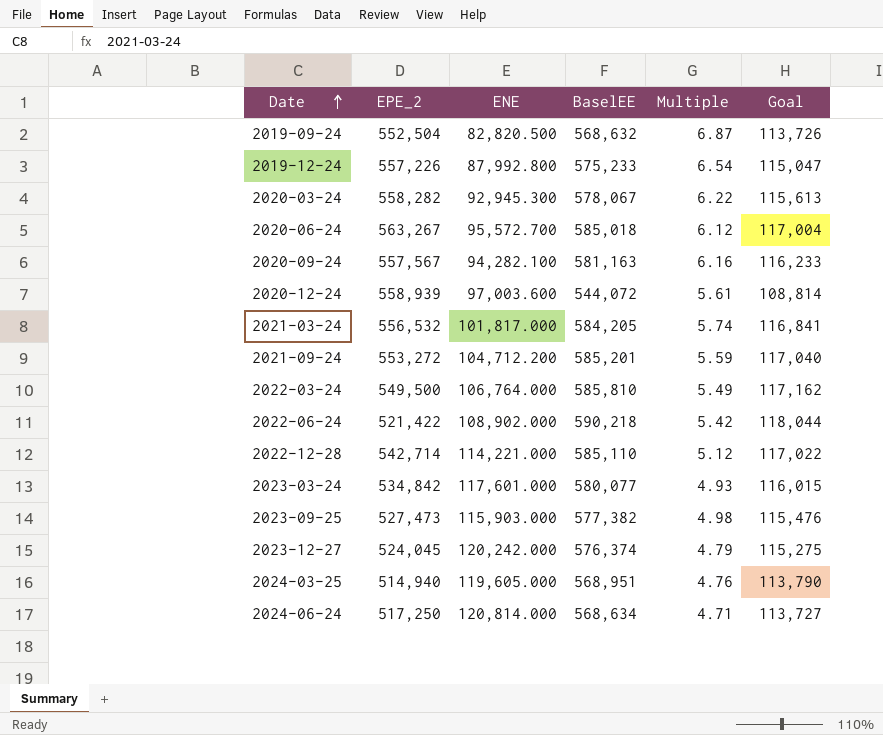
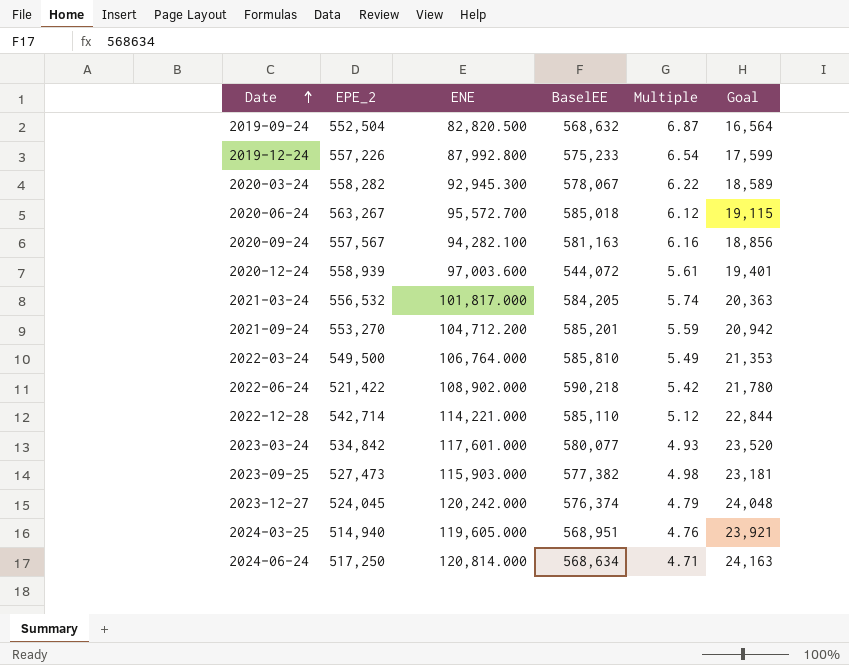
column Goal | formula: [BaselEE] * 0.2 -> [ENE] * 0.2
2021-09-24 | EPE_2: 553,272 -> 553,270

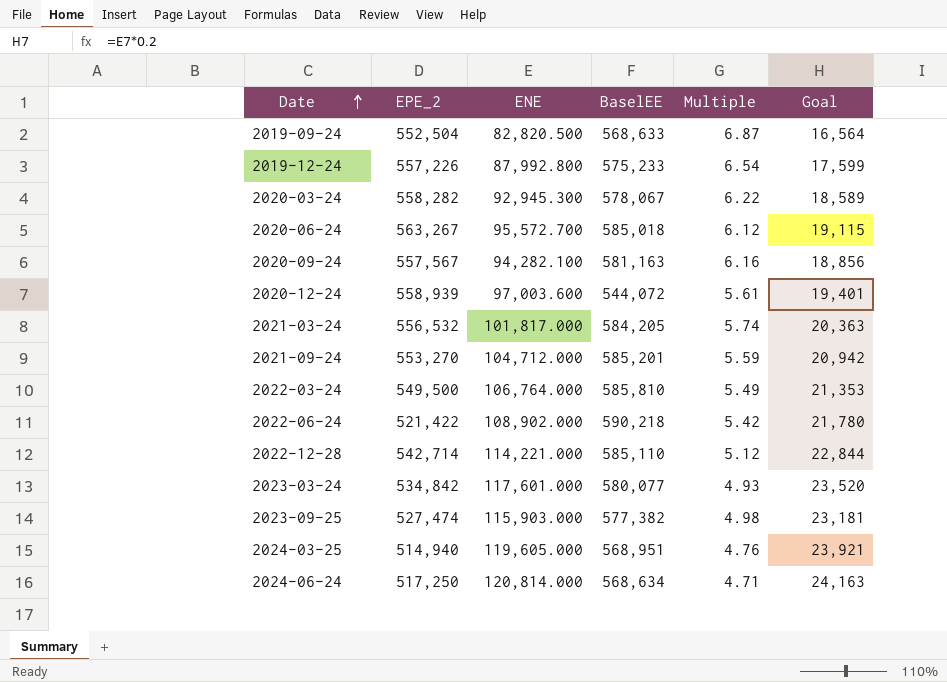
row 2023-12-27: 524,045 | 120,242.000 | 576,374 | 4.79 | 24,048 -> none
2019-09-24 | BaselEE: 568,632 -> 568,633
2021-09-24 | ENE: 104,712.200 -> 104,712.000
2023-09-25 | EPE_2: 527,473 -> 527,474

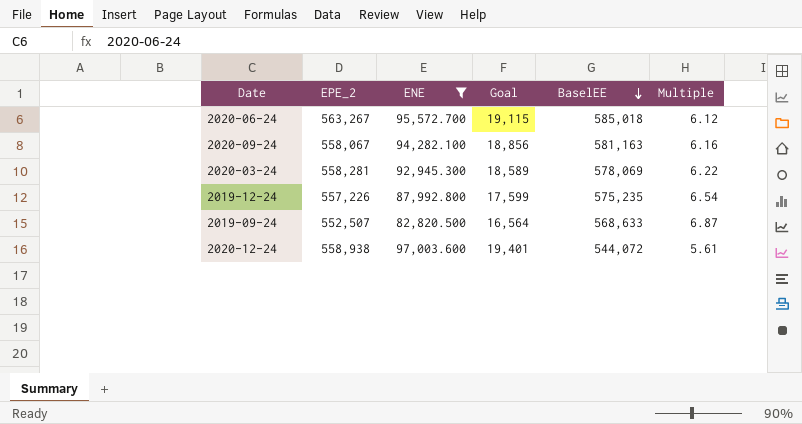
filter: none -> ENE <= 97,003.600
row order: Date ascending -> BaselEE descending
column Goal | position: 6 -> 4
2020-09-24 | EPE_2: 557,567 -> 558,067
2020-03-24 | EPE_2: 558,282 -> 558,281
2020-03-24 | BaselEE: 578,067 -> 578,069
2019-12-24 | BaselEE: 575,233 -> 575,235
2019-09-24 | EPE_2: 552,504 -> 552,507
2020-12-24 | EPE_2: 558,939 -> 558,938

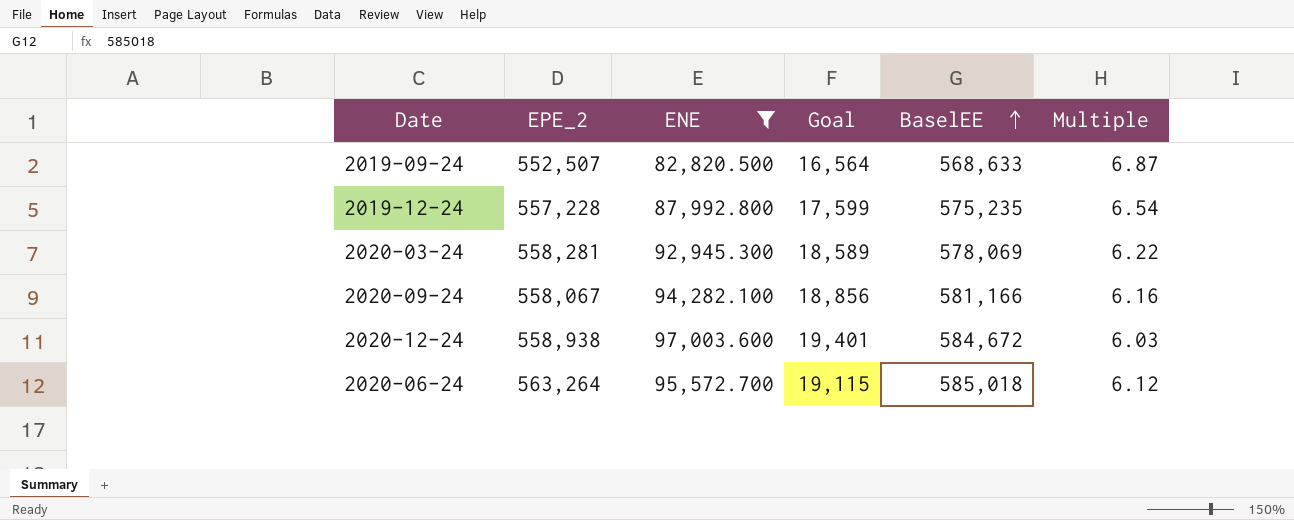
row order: BaselEE descending -> BaselEE ascending
2019-12-24 | EPE_2: 557,226 -> 557,228
2020-09-24 | BaselEE: 581,163 -> 581,166
2020-12-24 | BaselEE: 544,072 -> 584,672
2020-12-24 | Multiple: 5.61 -> 6.03
2020-06-24 | EPE_2: 563,267 -> 563,264

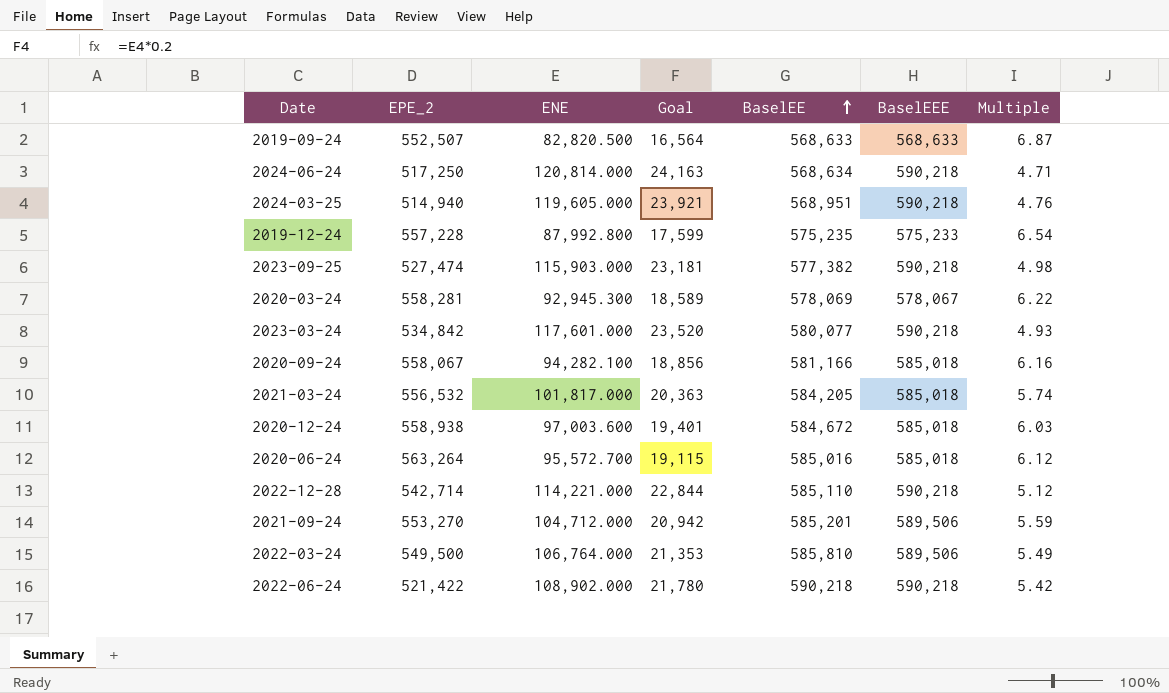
filter: ENE <= 97,003.600 -> none
column BaselEEE | position: none -> 6
2020-06-24 | BaselEE: 585,018 -> 585,016

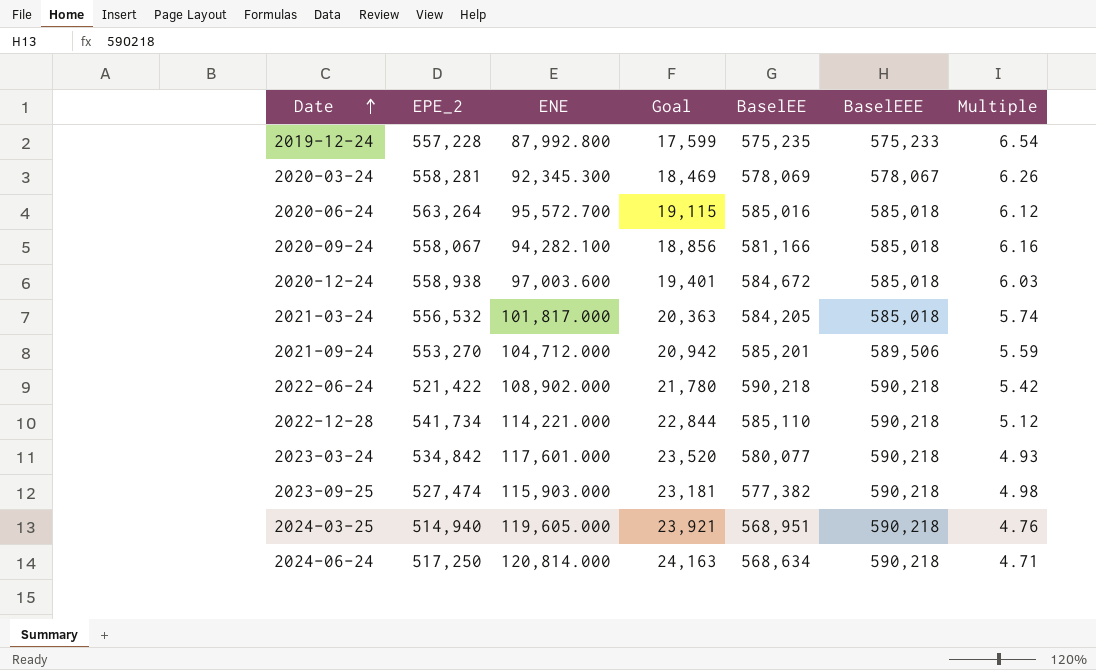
row order: BaselEE ascending -> Date ascending
row 2019-09-24: 552,507 | 82,820.500 | 16,564 | 568,633 | 568,633 | 6.87 -> none
row 2022-03-24: 549,500 | 106,764.000 | 21,353 | 585,810 | 589,506 | 5.49 -> none
2020-03-24 | ENE: 92,945.300 -> 92,345.300
2020-03-24 | Goal: 18,589 -> 18,469
2020-03-24 | Multiple: 6.22 -> 6.26
2022-12-28 | EPE_2: 542,714 -> 541,734

